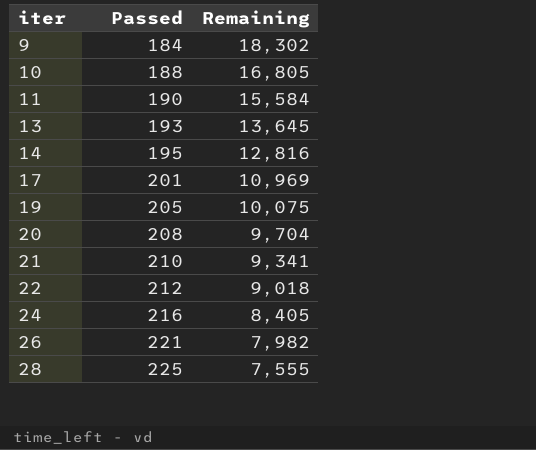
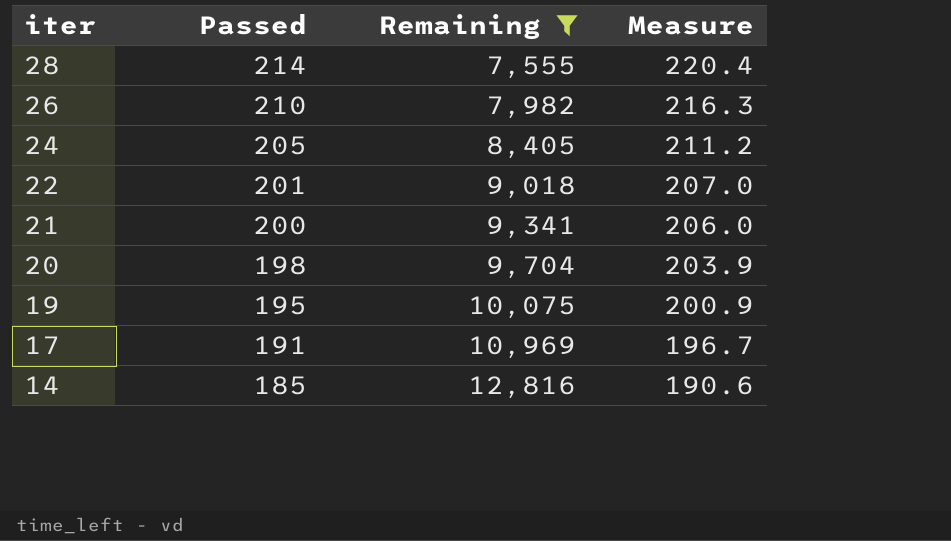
filter: none -> Remaining <= 12,816
row order: iter ascending -> iter descending
column Measure | formula: none -> [Passed] * 1.03
28 | Passed: 225 -> 214
26 | Passed: 221 -> 210
24 | Passed: 216 -> 205
22 | Passed: 212 -> 201
21 | Passed: 210 -> 200
20 | Passed: 208 -> 198
19 | Passed: 205 -> 195
17 | Passed: 201 -> 191
14 | Passed: 195 -> 185

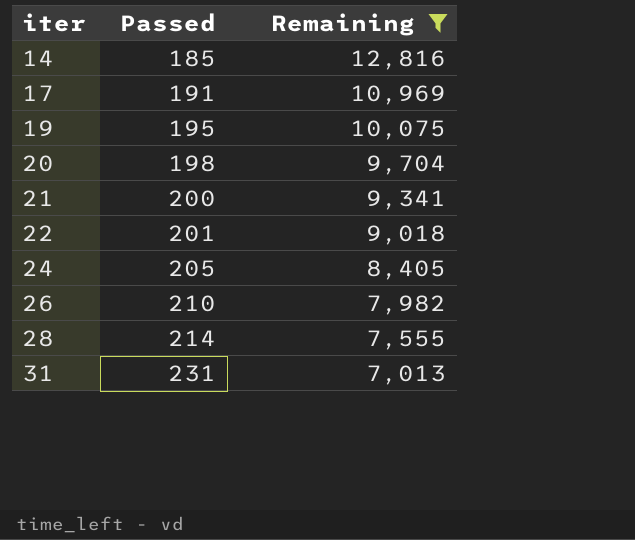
row order: iter descending -> iter ascending
column Measure | formula: [Passed] * 1.03 -> none
row 31: none -> 231 | 7,013

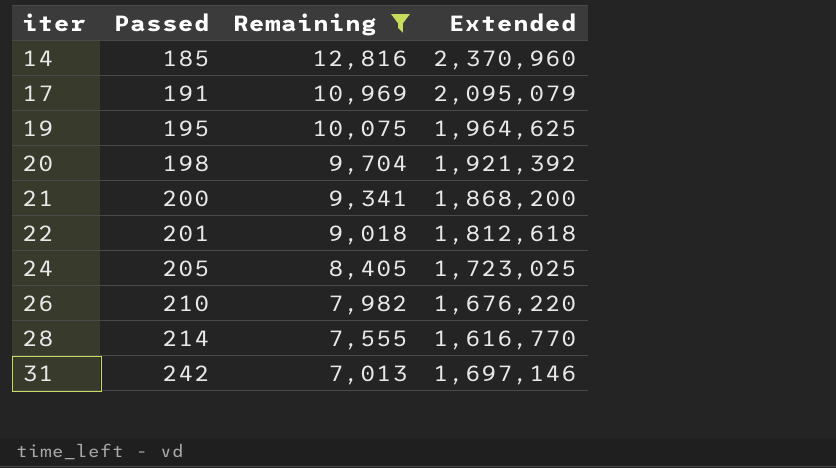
column Extended | formula: none -> [Passed] * [Remaining]
31 | Passed: 231 -> 242

